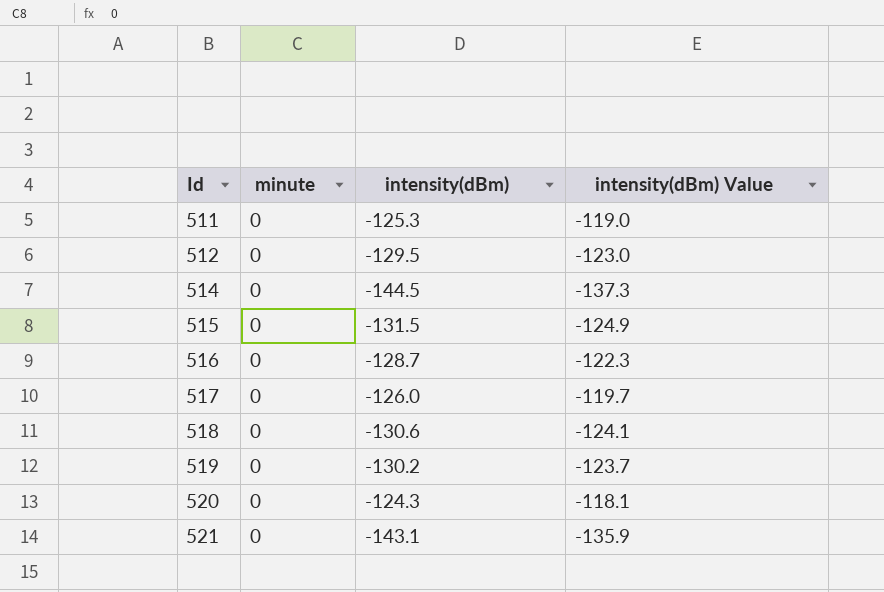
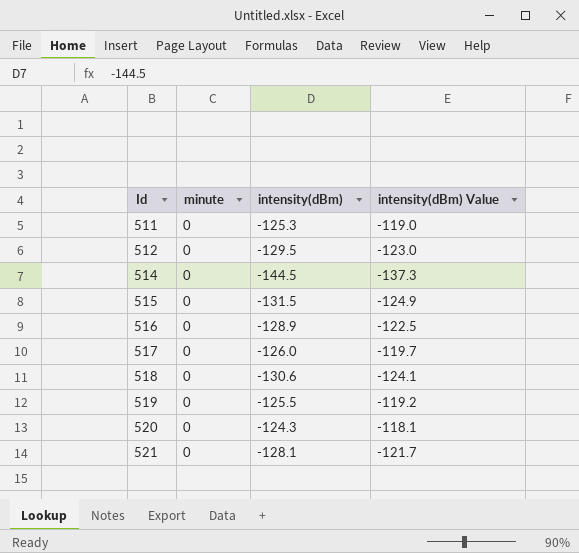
516 | intensity(dBm): -128.7 -> -128.9
516 | intensity(dBm) Value: -122.3 -> -122.5
519 | intensity(dBm): -130.2 -> -125.5
519 | intensity(dBm) Value: -123.7 -> -119.2
521 | intensity(dBm): -143.1 -> -128.1
521 | intensity(dBm) Value: -135.9 -> -121.7

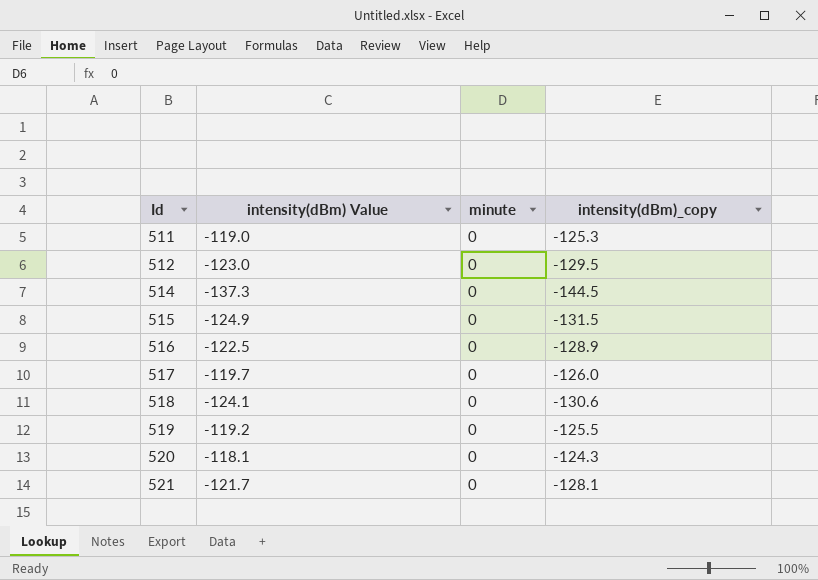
column intensity(dBm) Value | position: 4 -> 2
column name: intensity(dBm) -> intensity(dBm)_copy

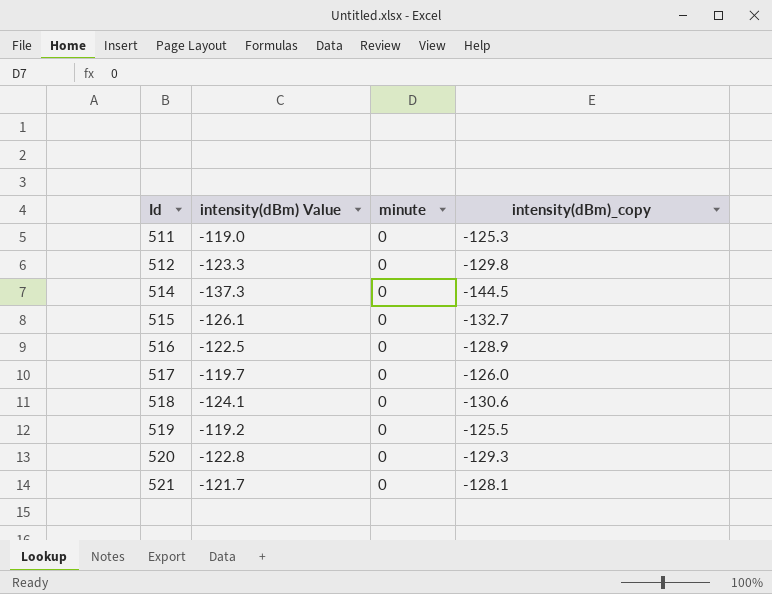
512 | intensity(dBm) Value: -123.0 -> -123.3
512 | intensity(dBm)_copy: -129.5 -> -129.8
515 | intensity(dBm) Value: -124.9 -> -126.1
515 | intensity(dBm)_copy: -131.5 -> -132.7
520 | intensity(dBm) Value: -118.1 -> -122.8
520 | intensity(dBm)_copy: -124.3 -> -129.3

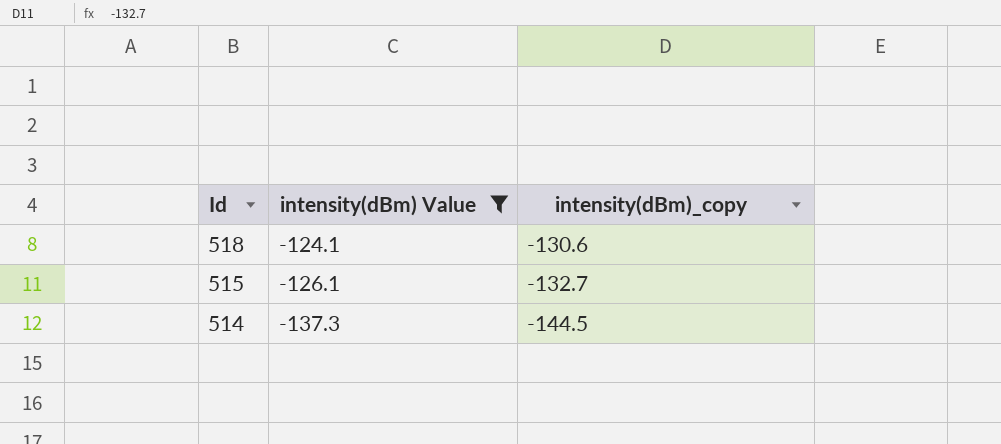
filter: none -> intensity(dBm) Value <= -124.1
row order: Id ascending -> Id descending
column minute | position: 3 -> none

